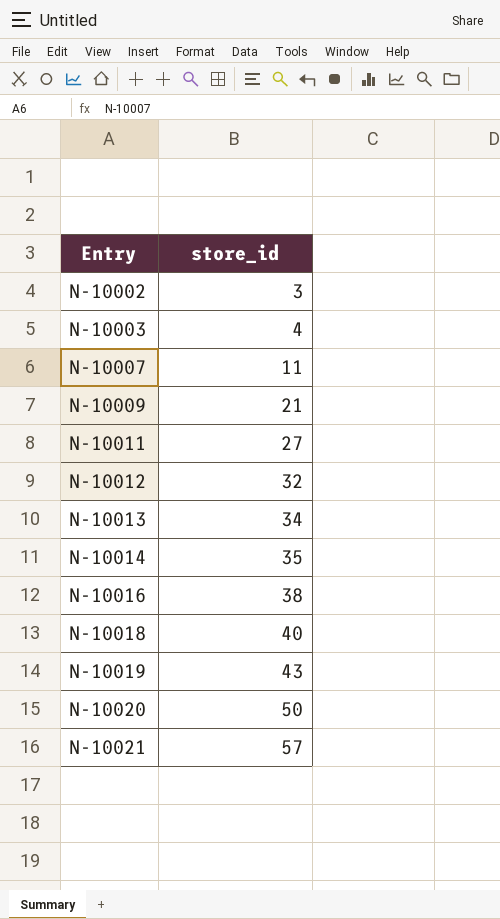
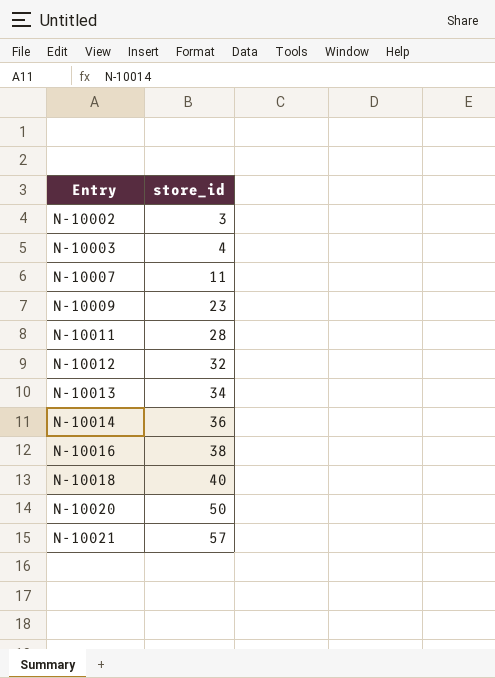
row N-10019: 43 -> none
N-10009 | store_id: 21 -> 23
N-10011 | store_id: 27 -> 28
N-10014 | store_id: 35 -> 36

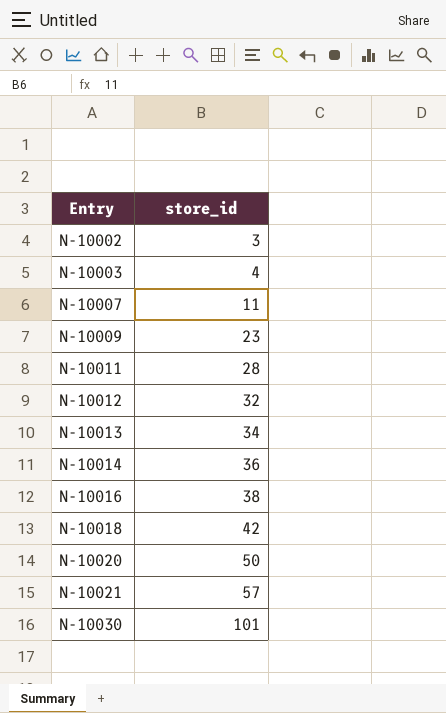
N-10018 | store_id: 40 -> 42
row N-10030: none -> 101

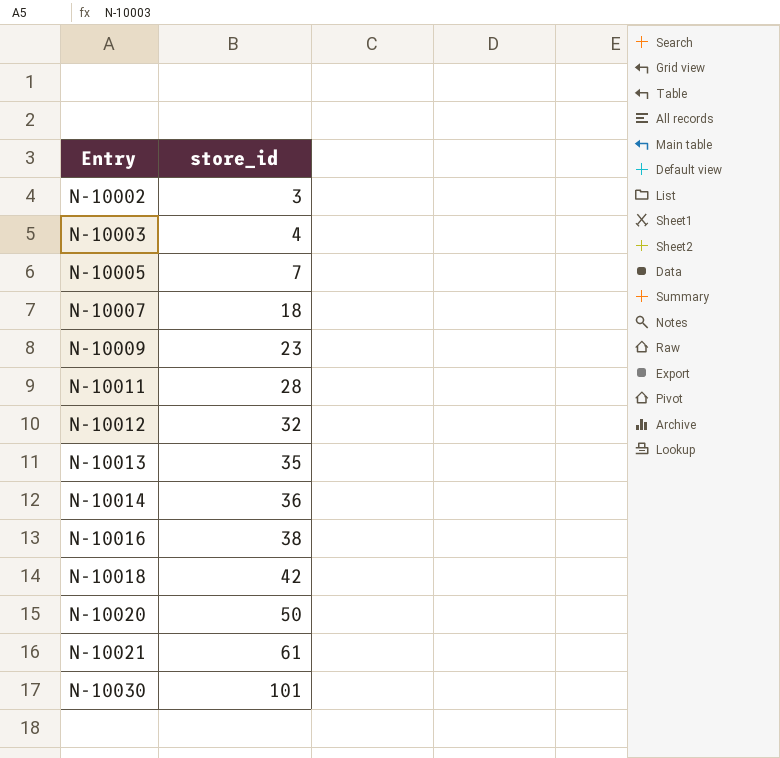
row N-10005: none -> 7
N-10007 | store_id: 11 -> 18
N-10013 | store_id: 34 -> 35
N-10021 | store_id: 57 -> 61

